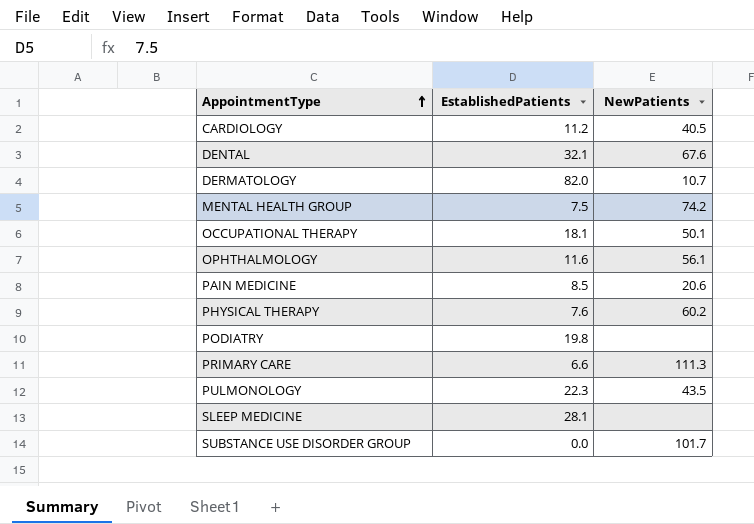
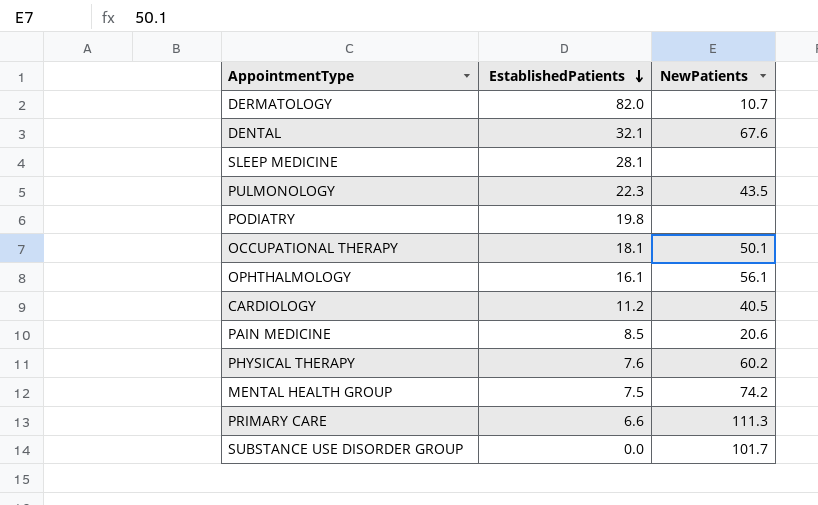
row order: AppointmentType ascending -> EstablishedPatients descending
OPHTHALMOLOGY | EstablishedPatients: 11.6 -> 16.1

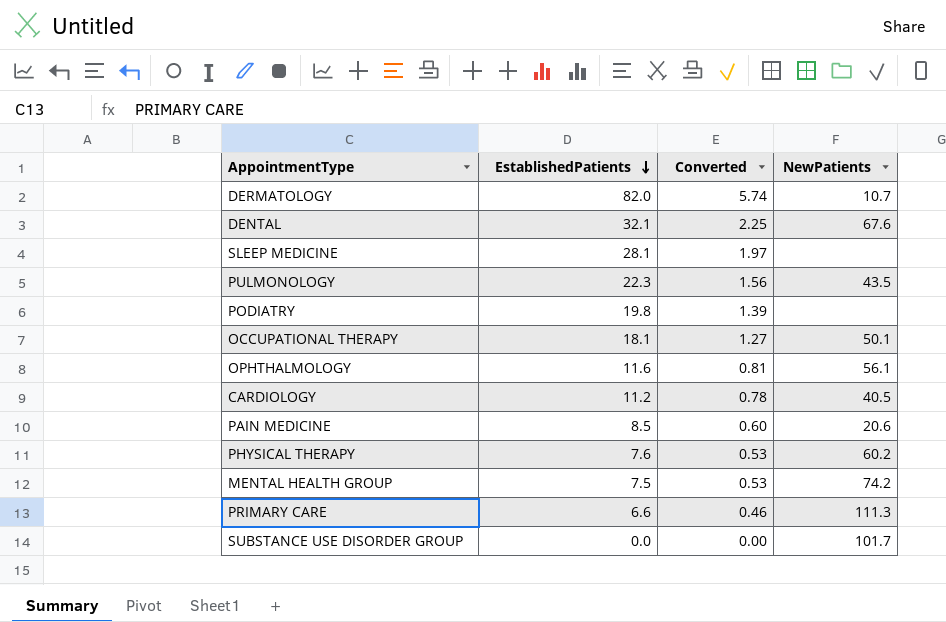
column Converted | formula: none -> [EstablishedPatients] * 0.07
OPHTHALMOLOGY | EstablishedPatients: 16.1 -> 11.6

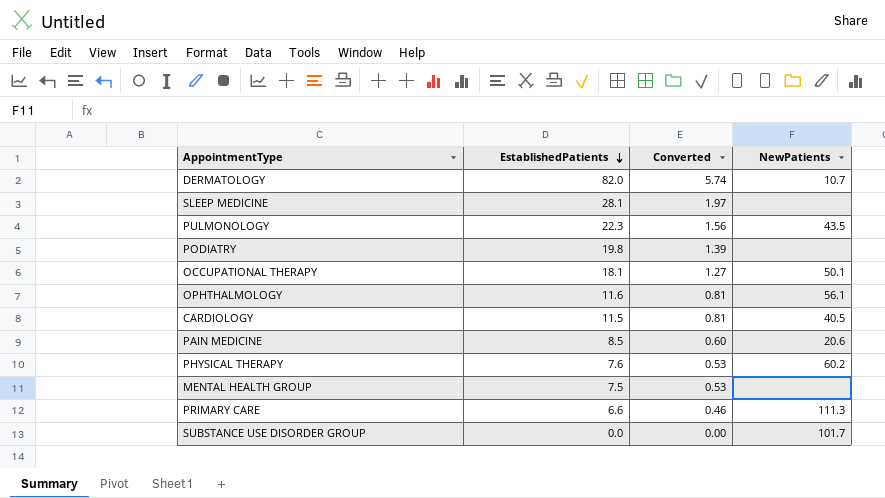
row DENTAL: 32.1 | 2.25 | 67.6 -> none
CARDIOLOGY | EstablishedPatients: 11.2 -> 11.5
CARDIOLOGY | Converted: 0.78 -> 0.81
MENTAL HEALTH GROUP | NewPatients: 74.2 -> none

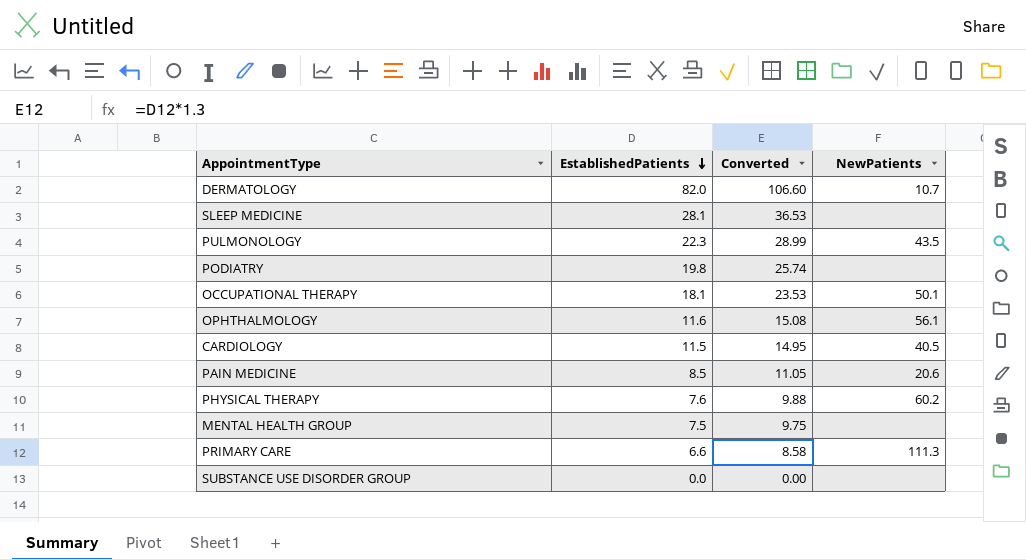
column Converted | formula: [EstablishedPatients] * 0.07 -> [EstablishedPatients] * 1.3
SUBSTANCE USE DISORDER GROUP | NewPatients: 101.7 -> none

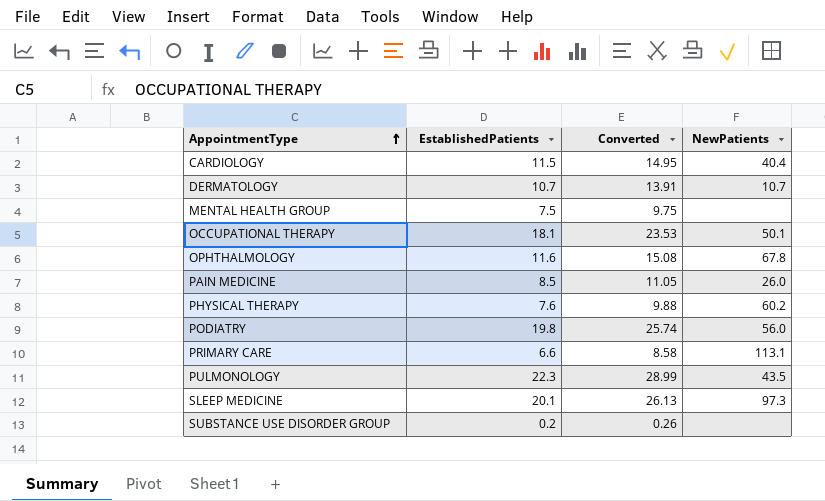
row order: EstablishedPatients descending -> AppointmentType ascending
CARDIOLOGY | NewPatients: 40.5 -> 40.4
DERMATOLOGY | EstablishedPatients: 82.0 -> 10.7
DERMATOLOGY | Converted: 106.60 -> 13.91
OPHTHALMOLOGY | NewPatients: 56.1 -> 67.8
PAIN MEDICINE | NewPatients: 20.6 -> 26.0
PODIATRY | NewPatients: none -> 56.0
PRIMARY CARE | NewPatients: 111.3 -> 113.1
SLEEP MEDICINE | EstablishedPatients: 28.1 -> 20.1
SLEEP MEDICINE | Converted: 36.53 -> 26.13
SLEEP MEDICINE | NewPatients: none -> 97.3
SUBSTANCE USE DISORDER GROUP | EstablishedPatients: 0.0 -> 0.2
SUBSTANCE USE DISORDER GROUP | Converted: 0.00 -> 0.26

